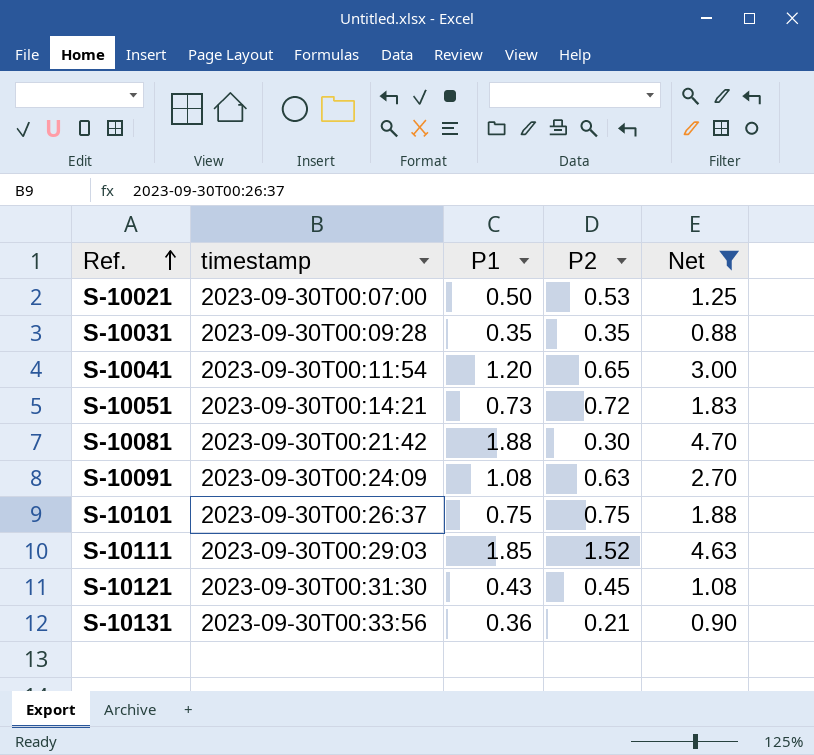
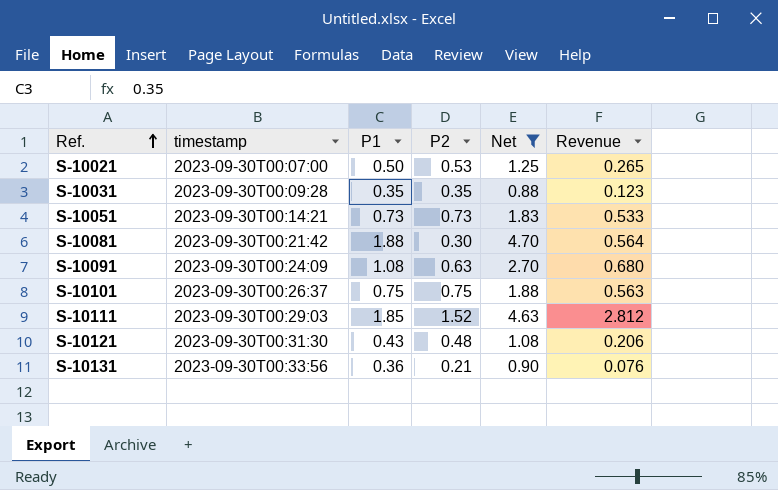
column Revenue | formula: none -> [P1] * [P2]
row S-10041: 2023-09-30T00:11:54 | 1.20 | 0.65 | 3.00 -> none
S-10051 | P2: 0.72 -> 0.73
S-10121 | P2: 0.45 -> 0.48

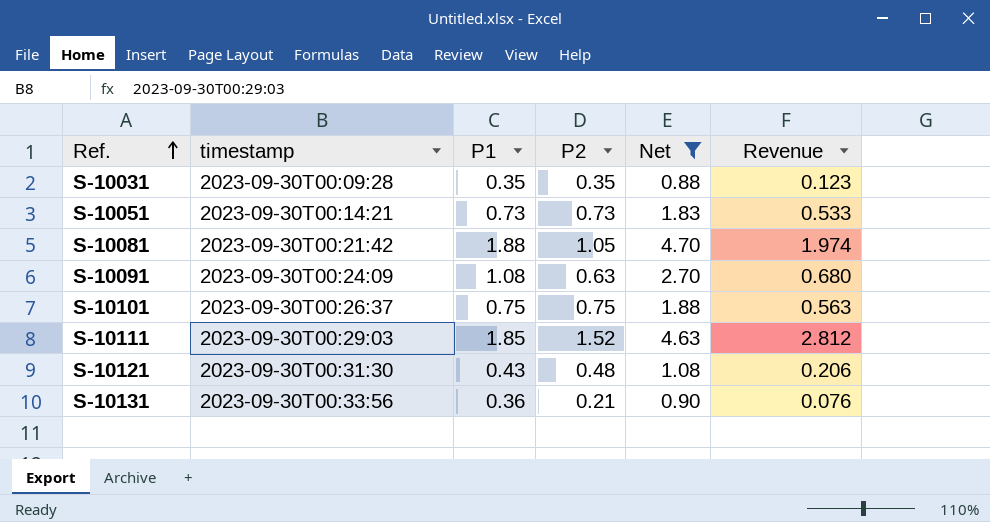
row S-10021: 2023-09-30T00:07:00 | 0.50 | 0.53 | 1.25 | 0.265 -> none
S-10081 | P2: 0.30 -> 1.05
S-10081 | Revenue: 0.564 -> 1.974

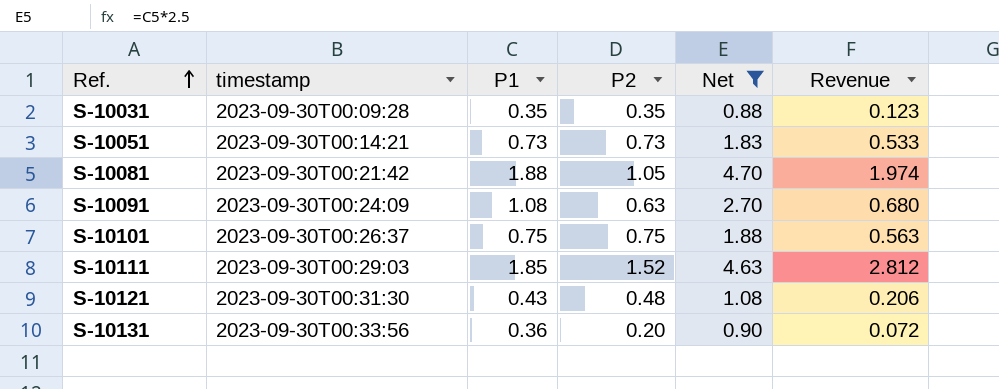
S-10131 | P2: 0.21 -> 0.20
S-10131 | Revenue: 0.076 -> 0.072

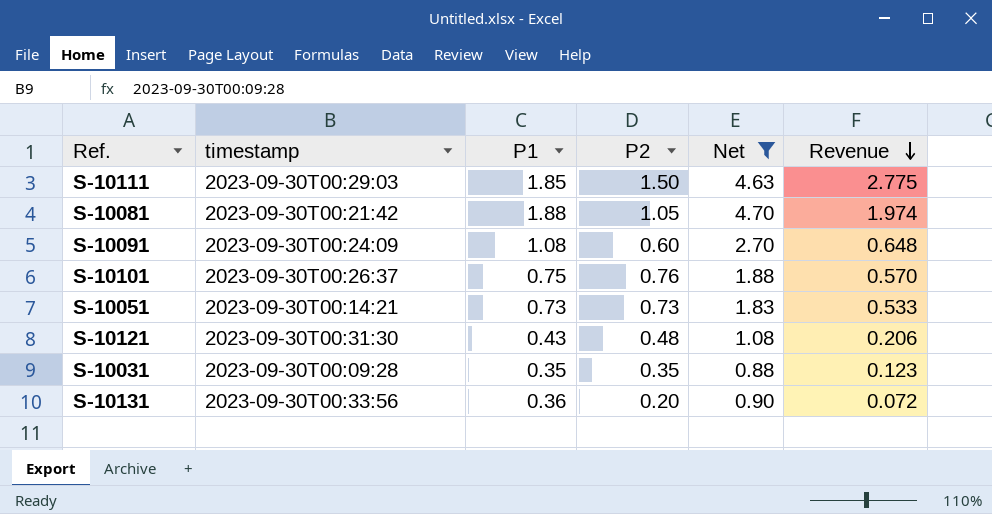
row order: Ref. ascending -> Revenue descending
S-10111 | P2: 1.52 -> 1.50
S-10111 | Revenue: 2.812 -> 2.775
S-10091 | P2: 0.63 -> 0.60
S-10091 | Revenue: 0.680 -> 0.648
S-10101 | P2: 0.75 -> 0.76
S-10101 | Revenue: 0.563 -> 0.570

